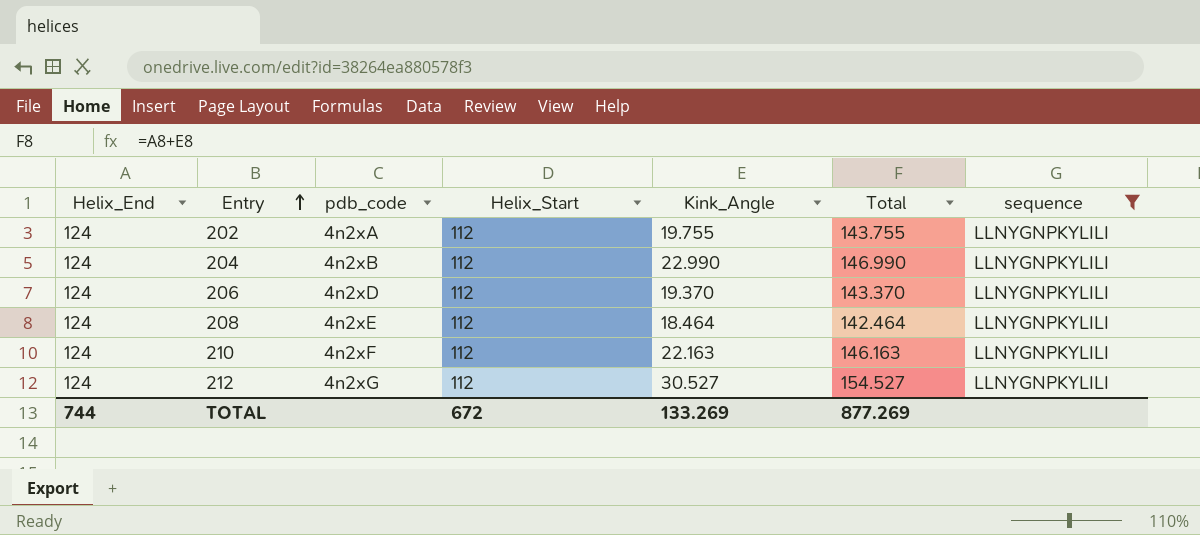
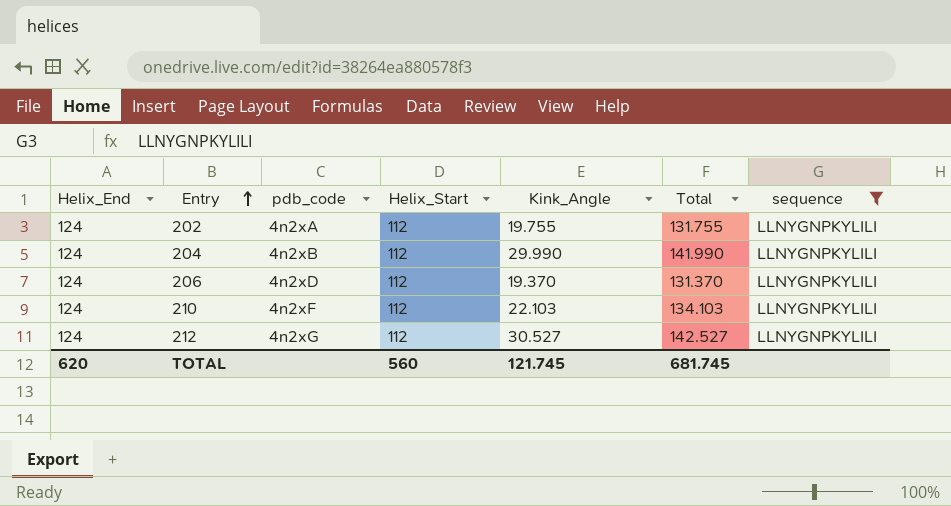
column Total | formula: [Helix_End] + [Kink_Angle] -> [Helix_Start] + [Kink_Angle]
row 208: 124 | 4n2xE | 112 | 18.464 | 142.464 | LLNYGNPKYLILI -> none
204 | Kink_Angle: 22.990 -> 29.990
210 | Kink_Angle: 22.163 -> 22.103
TOTAL | Helix_End: 744 -> 620
TOTAL | Helix_Start: 672 -> 560
TOTAL | Kink_Angle: 133.269 -> 121.745
TOTAL | Total: 877.269 -> 681.745

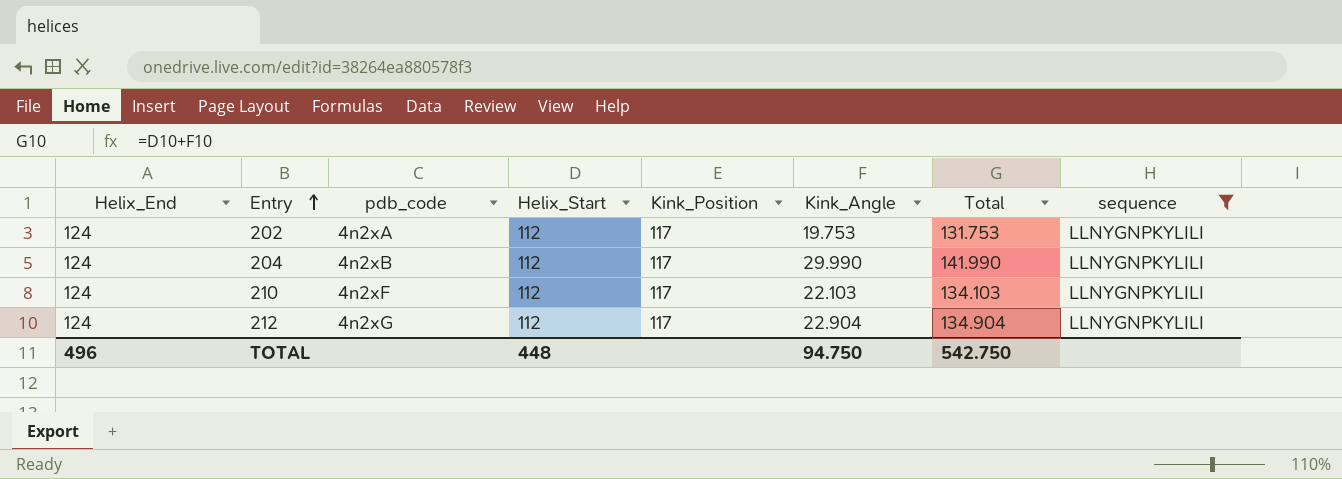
column Kink_Position | position: none -> 5
row 206: 124 | 4n2xD | 112 | 19.370 | 131.370 | LLNYGNPKYLILI -> none
202 | Kink_Angle: 19.755 -> 19.753
202 | Total: 131.755 -> 131.753
212 | Kink_Angle: 30.527 -> 22.904
212 | Total: 142.527 -> 134.904
TOTAL | Helix_End: 620 -> 496
TOTAL | Helix_Start: 560 -> 448
TOTAL | Kink_Angle: 121.745 -> 94.750
TOTAL | Total: 681.745 -> 542.750

